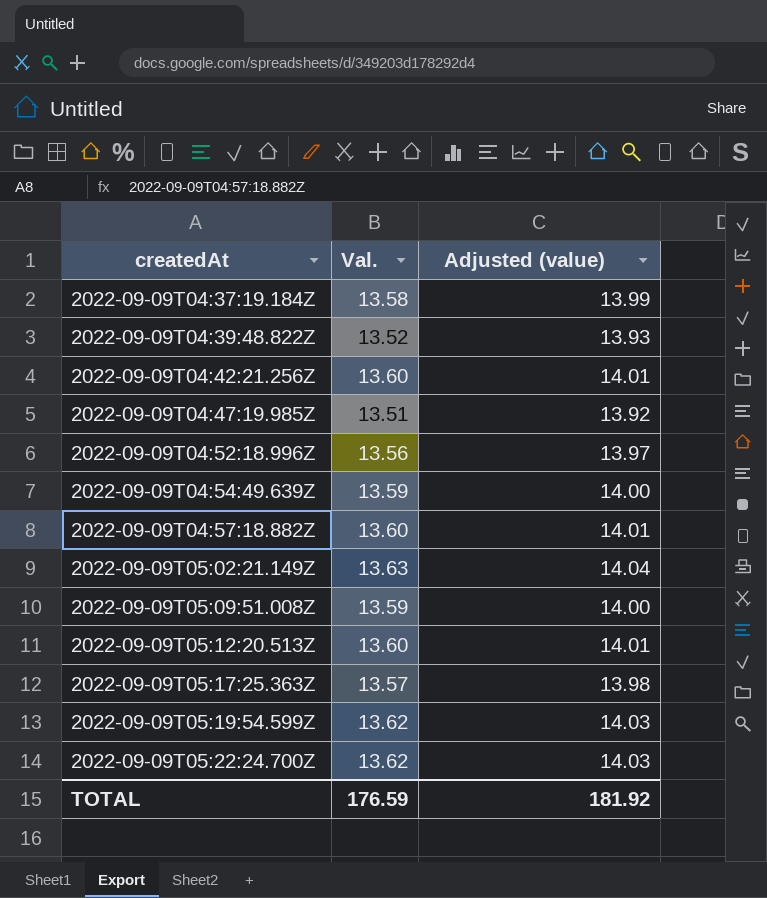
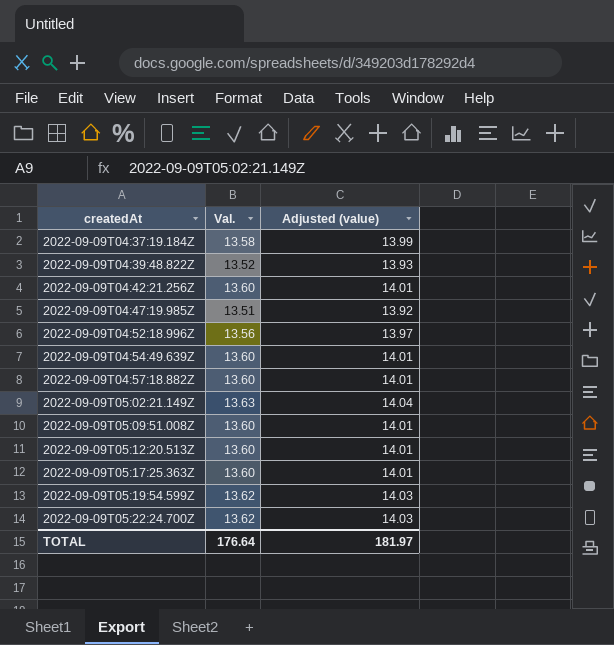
2022-09-09T04:54:49.639Z | Val.: 13.59 -> 13.60
2022-09-09T04:54:49.639Z | Adjusted (value): 14.00 -> 14.01
2022-09-09T05:09:51.008Z | Val.: 13.59 -> 13.60
2022-09-09T05:09:51.008Z | Adjusted (value): 14.00 -> 14.01
2022-09-09T05:17:25.363Z | Val.: 13.57 -> 13.60
2022-09-09T05:17:25.363Z | Adjusted (value): 13.98 -> 14.01
TOTAL | Val.: 176.59 -> 176.64
TOTAL | Adjusted (value): 181.92 -> 181.97

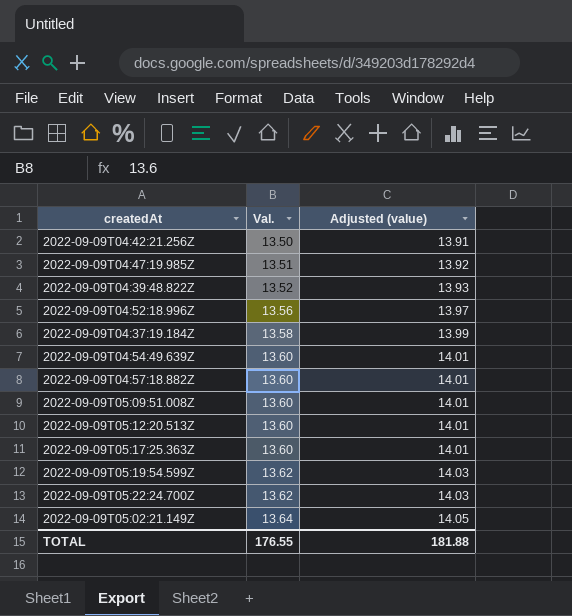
row order: createdAt ascending -> Val. ascending
2022-09-09T04:42:21.256Z | Val.: 13.60 -> 13.50
2022-09-09T04:42:21.256Z | Adjusted (value): 14.01 -> 13.91
2022-09-09T05:02:21.149Z | Val.: 13.63 -> 13.64
2022-09-09T05:02:21.149Z | Adjusted (value): 14.04 -> 14.05
TOTAL | Val.: 176.64 -> 176.55
TOTAL | Adjusted (value): 181.97 -> 181.88

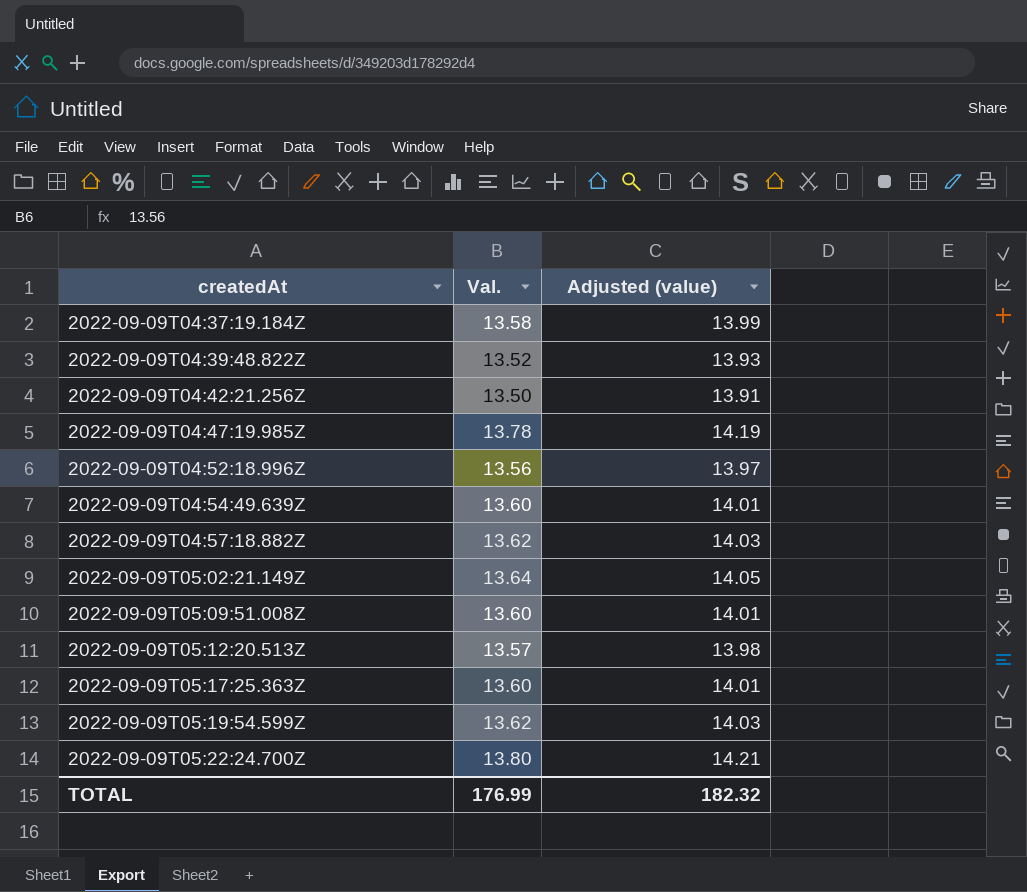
row order: Val. ascending -> createdAt ascending
2022-09-09T04:47:19.985Z | Val.: 13.51 -> 13.78
2022-09-09T04:47:19.985Z | Adjusted (value): 13.92 -> 14.19
2022-09-09T04:57:18.882Z | Val.: 13.60 -> 13.62
2022-09-09T04:57:18.882Z | Adjusted (value): 14.01 -> 14.03
2022-09-09T05:12:20.513Z | Val.: 13.60 -> 13.57
2022-09-09T05:12:20.513Z | Adjusted (value): 14.01 -> 13.98
2022-09-09T05:22:24.700Z | Val.: 13.62 -> 13.80
2022-09-09T05:22:24.700Z | Adjusted (value): 14.03 -> 14.21
TOTAL | Val.: 176.55 -> 176.99
TOTAL | Adjusted (value): 181.88 -> 182.32

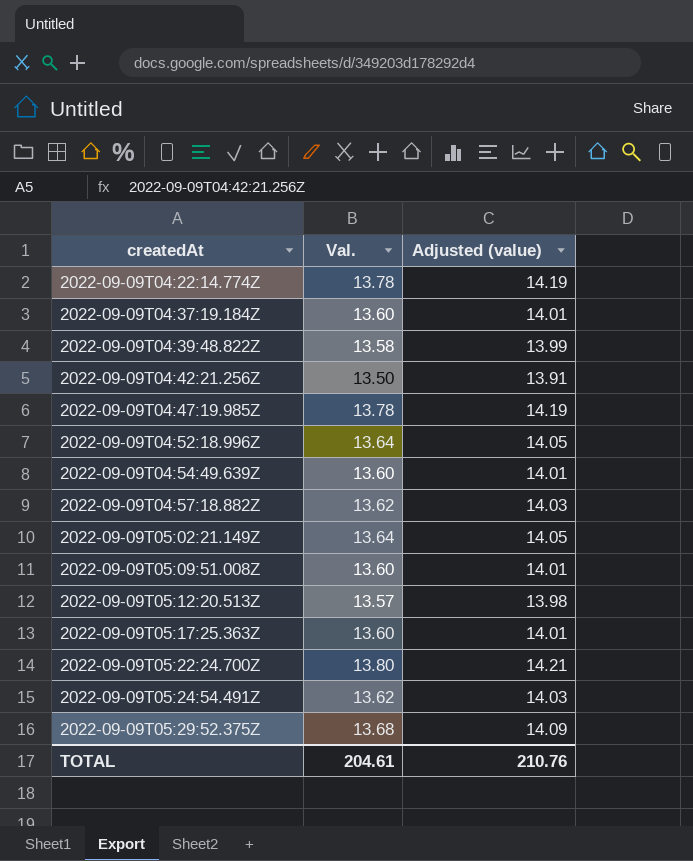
row 2022-09-09T05:19:54.599Z: 13.62 | 14.03 -> none
row 2022-09-09T04:22:14.774Z: none -> 13.78 | 14.19
2022-09-09T04:37:19.184Z | Val.: 13.58 -> 13.60
2022-09-09T04:37:19.184Z | Adjusted (value): 13.99 -> 14.01
2022-09-09T04:39:48.822Z | Val.: 13.52 -> 13.58
2022-09-09T04:39:48.822Z | Adjusted (value): 13.93 -> 13.99
2022-09-09T04:52:18.996Z | Val.: 13.56 -> 13.64
2022-09-09T04:52:18.996Z | Adjusted (value): 13.97 -> 14.05
row 2022-09-09T05:24:54.491Z: none -> 13.62 | 14.03
row 2022-09-09T05:29:52.375Z: none -> 13.68 | 14.09
TOTAL | Val.: 176.99 -> 204.61
TOTAL | Adjusted (value): 182.32 -> 210.76

